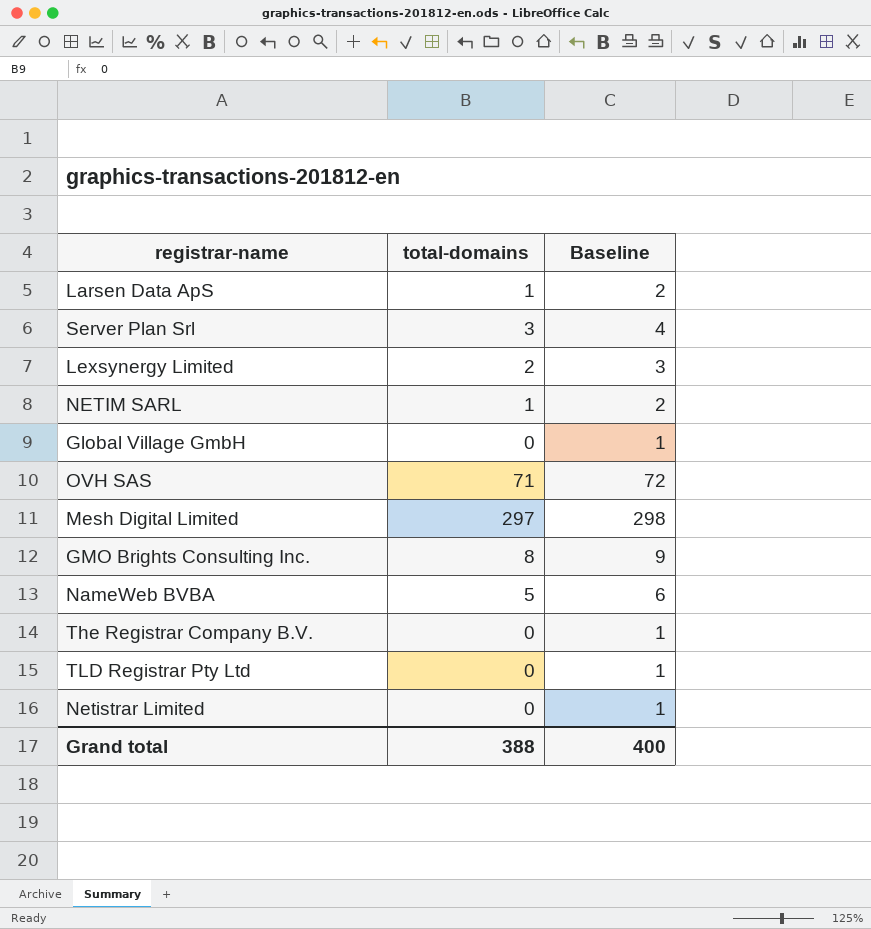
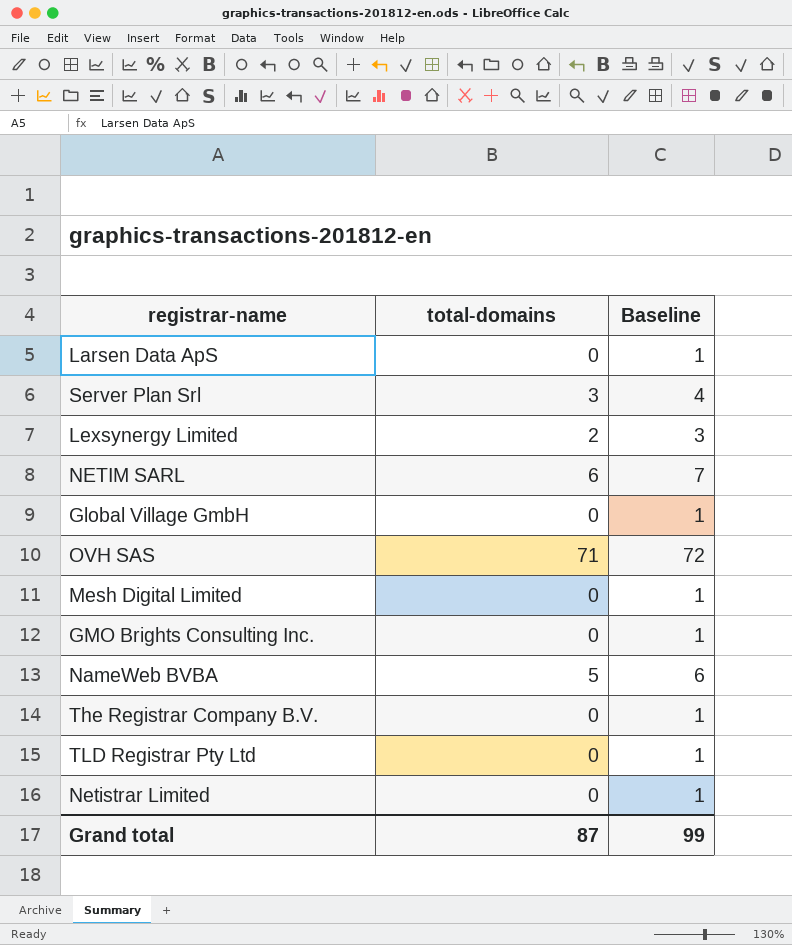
Larsen Data ApS | total-domains: 1 -> 0
Larsen Data ApS | Baseline: 2 -> 1
NETIM SARL | total-domains: 1 -> 6
NETIM SARL | Baseline: 2 -> 7
Mesh Digital Limited | total-domains: 297 -> 0
Mesh Digital Limited | Baseline: 298 -> 1
GMO Brights Consulting Inc. | total-domains: 8 -> 0
GMO Brights Consulting Inc. | Baseline: 9 -> 1
Grand total | total-domains: 388 -> 87
Grand total | Baseline: 400 -> 99

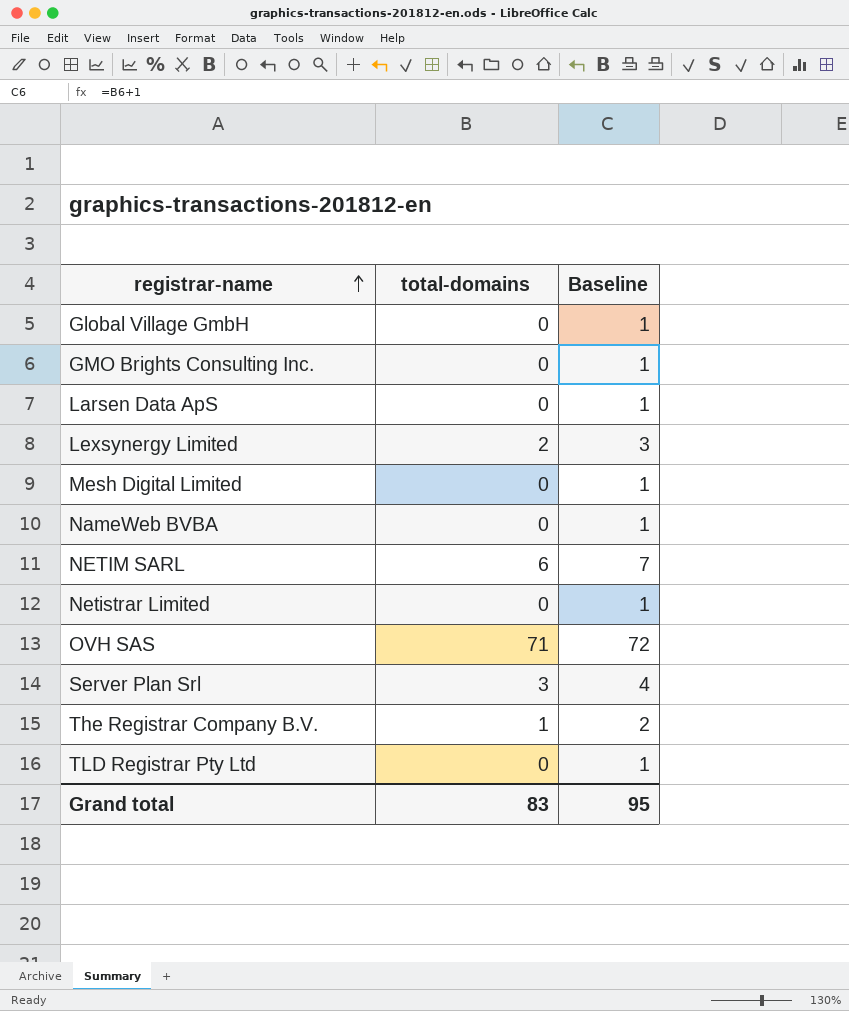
row order: none -> registrar-name ascending
NameWeb BVBA | total-domains: 5 -> 0
NameWeb BVBA | Baseline: 6 -> 1
The Registrar Company B.V. | total-domains: 0 -> 1
The Registrar Company B.V. | Baseline: 1 -> 2
Grand total | total-domains: 87 -> 83
Grand total | Baseline: 99 -> 95

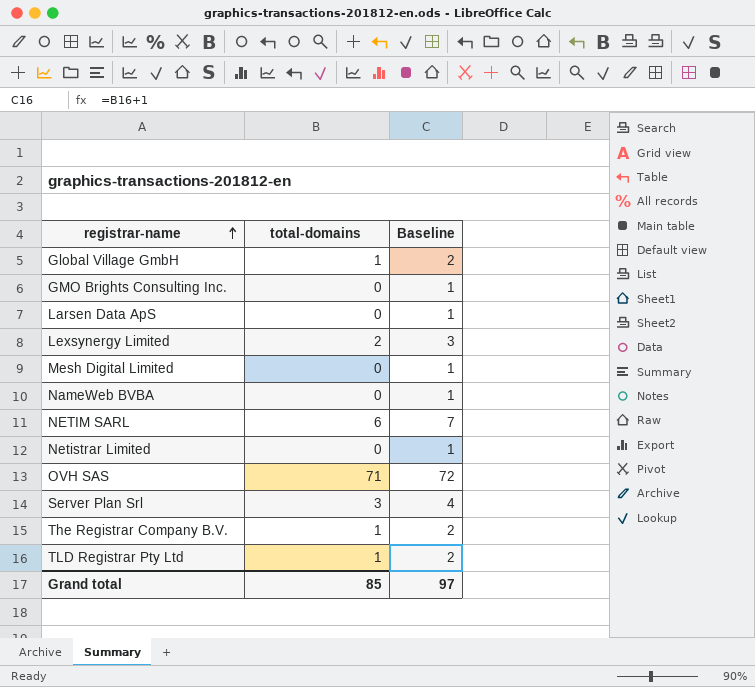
Global Village GmbH | total-domains: 0 -> 1
Global Village GmbH | Baseline: 1 -> 2
TLD Registrar Pty Ltd | total-domains: 0 -> 1
TLD Registrar Pty Ltd | Baseline: 1 -> 2
Grand total | total-domains: 83 -> 85
Grand total | Baseline: 95 -> 97

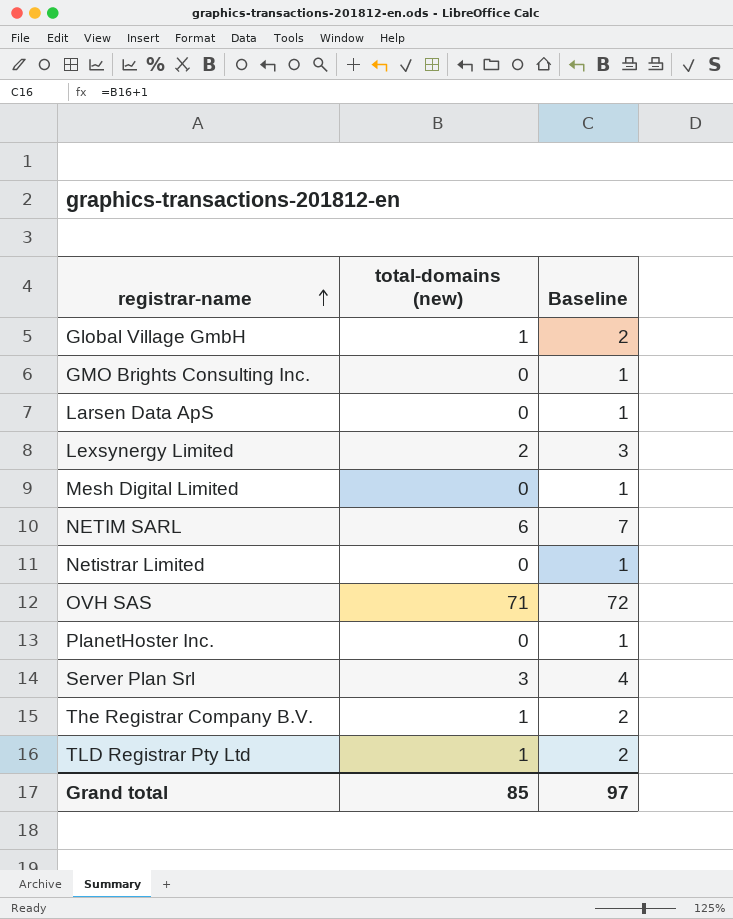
column name: total-domains -> total-domains (new)
row NameWeb BVBA: 0 | 1 -> none
row PlanetHoster Inc.: none -> 0 | 1

